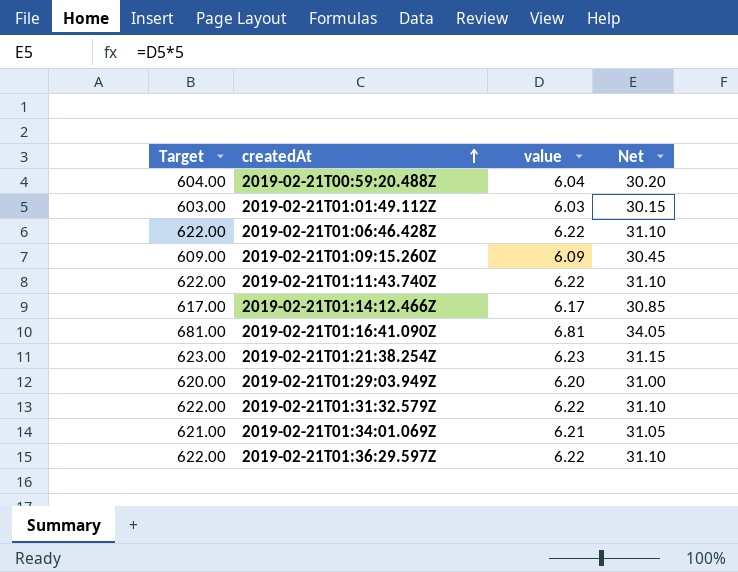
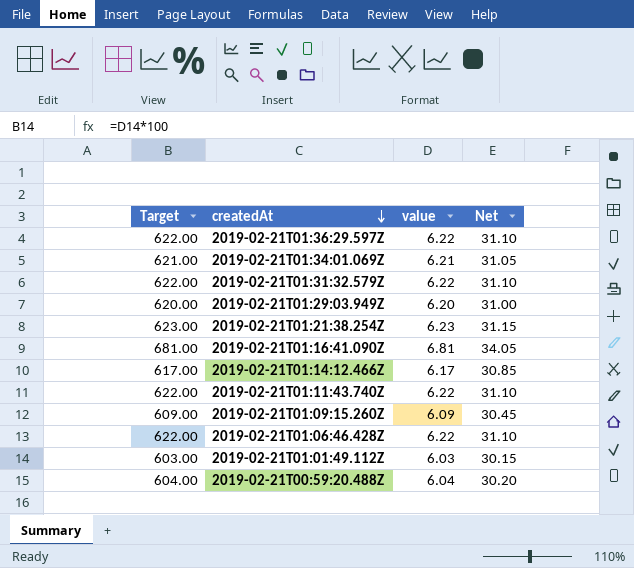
row order: createdAt ascending -> createdAt descending

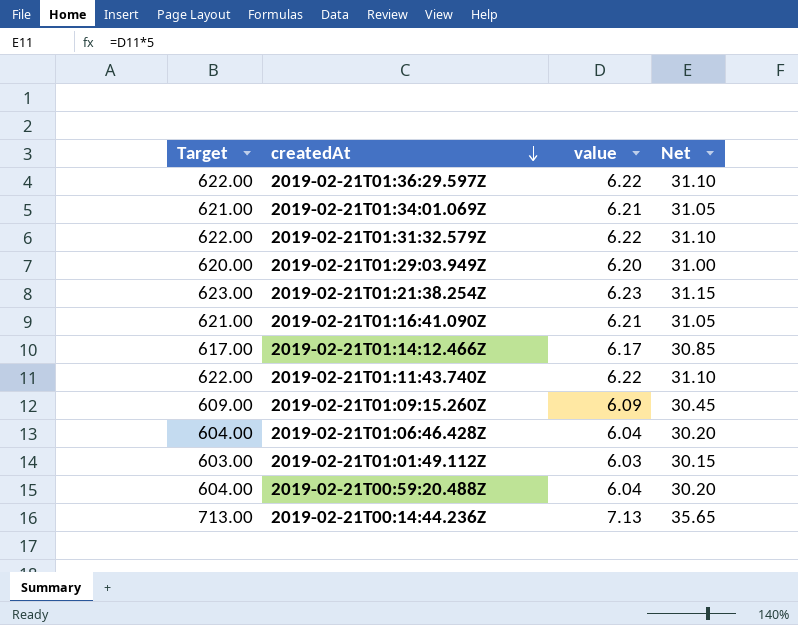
2019-02-21T01:16:41.090Z | Target: 681.00 -> 621.00
2019-02-21T01:16:41.090Z | value: 6.81 -> 6.21
2019-02-21T01:16:41.090Z | Net: 34.05 -> 31.05
2019-02-21T01:06:46.428Z | Target: 622.00 -> 604.00
2019-02-21T01:06:46.428Z | value: 6.22 -> 6.04
2019-02-21T01:06:46.428Z | Net: 31.10 -> 30.20
row 2019-02-21T00:14:44.236Z: none -> 713.00 | 7.13 | 35.65

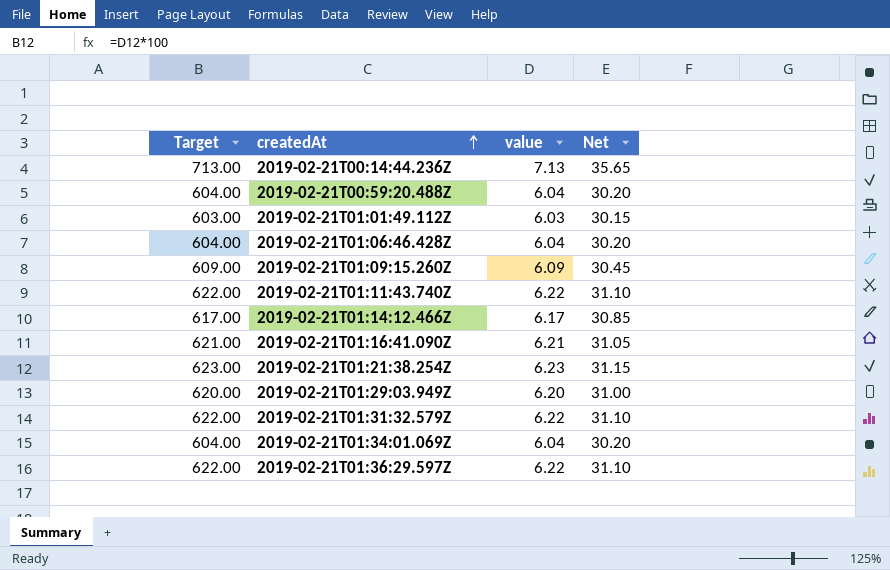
row order: createdAt descending -> createdAt ascending
2019-02-21T01:34:01.069Z | Target: 621.00 -> 604.00
2019-02-21T01:34:01.069Z | value: 6.21 -> 6.04
2019-02-21T01:34:01.069Z | Net: 31.05 -> 30.20

